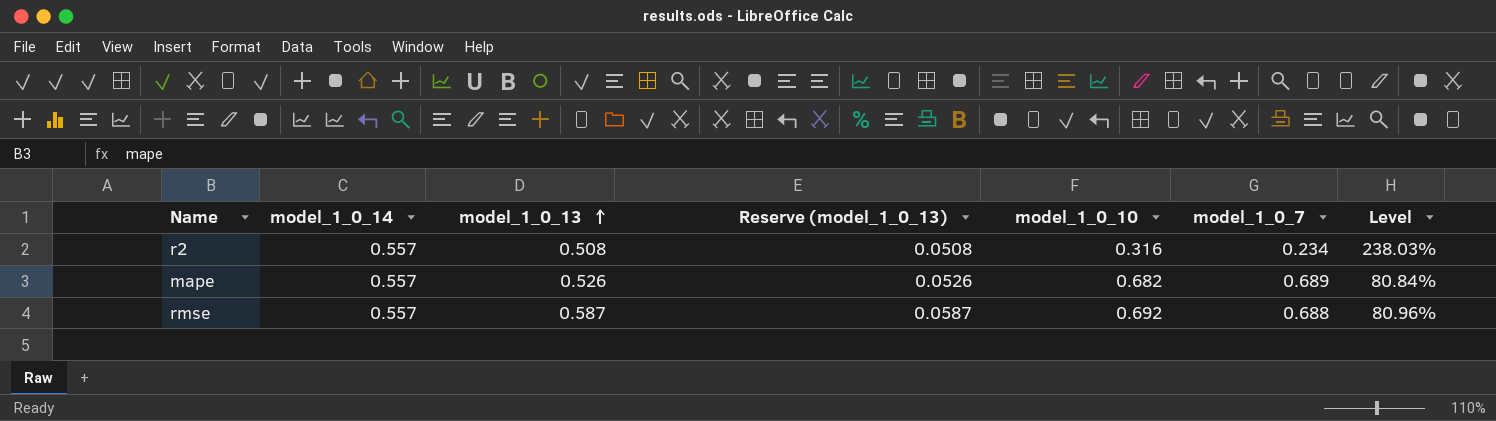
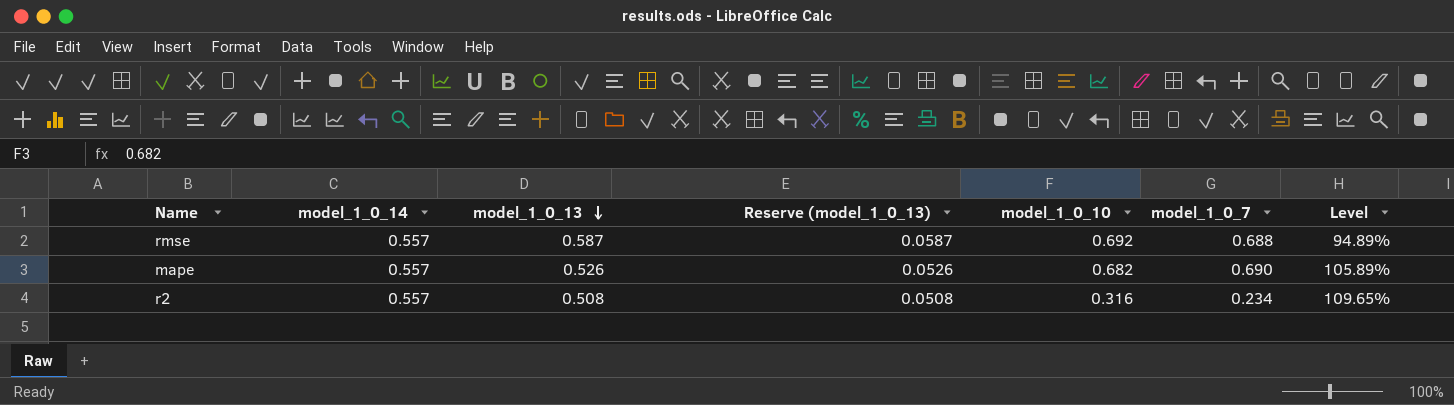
row order: model_1_0_13 ascending -> model_1_0_13 descending
column Level | formula: [model_1_0_14] / [model_1_0_7] -> [model_1_0_14] / [model_1_0_13]
mape | model_1_0_7: 0.689 -> 0.690

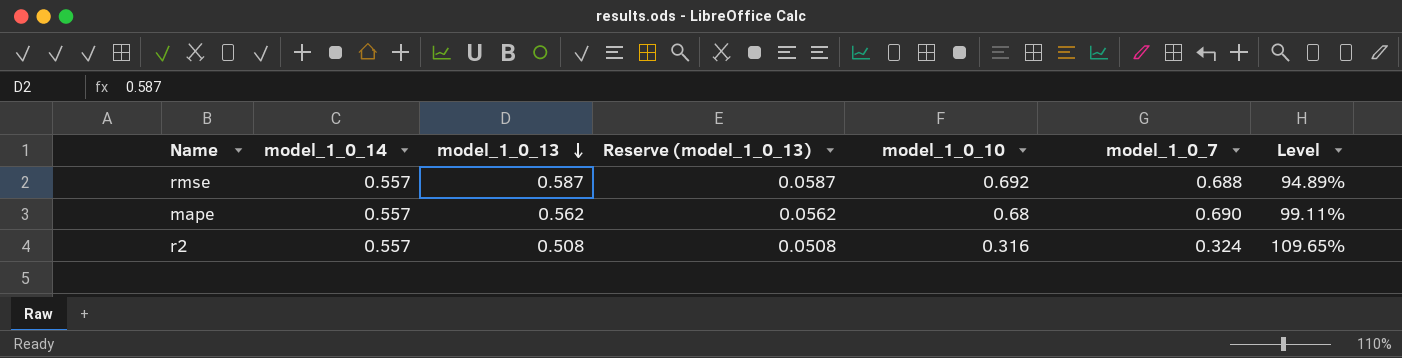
mape | model_1_0_13: 0.526 -> 0.562
mape | Reserve (model_1_0_13): 0.0526 -> 0.0562
mape | model_1_0_10: 0.682 -> 0.68
mape | Level: 105.89% -> 99.11%
r2 | model_1_0_7: 0.234 -> 0.324

